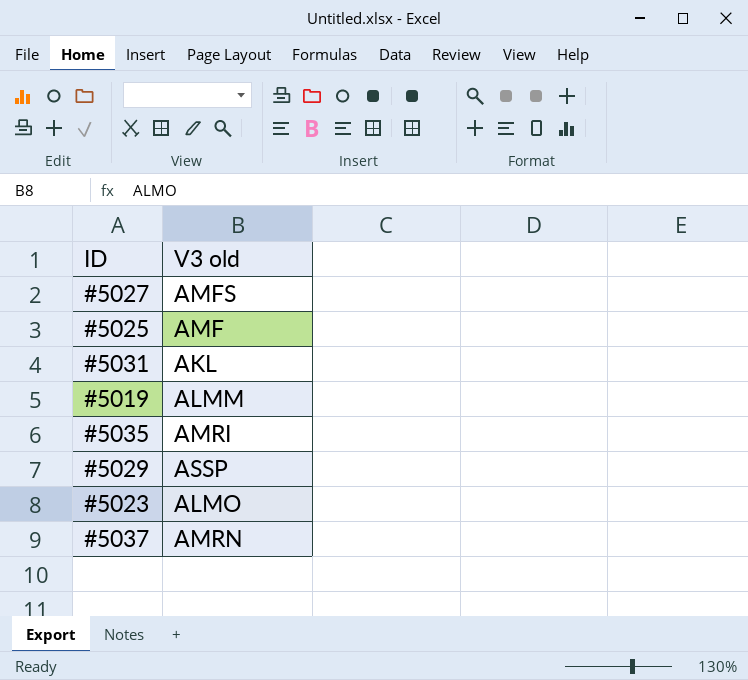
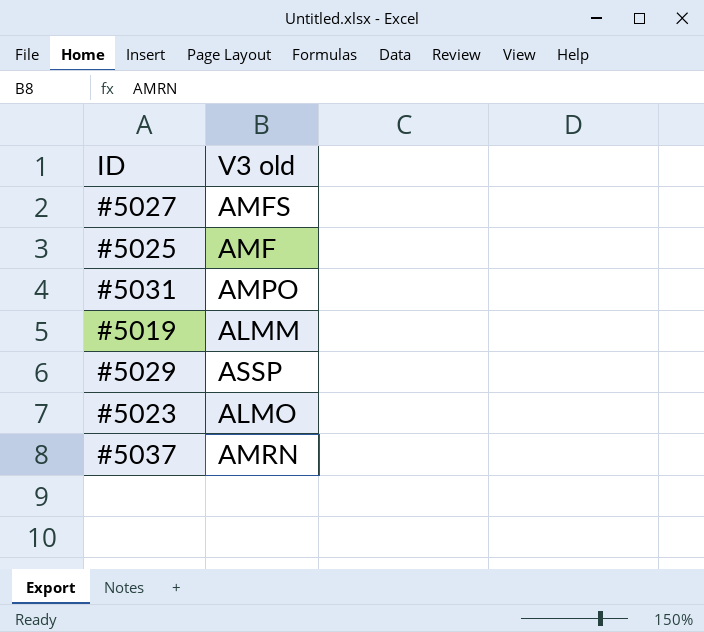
row #5035: AMRI -> none
#5031 | V3 old: AKL -> AMPO

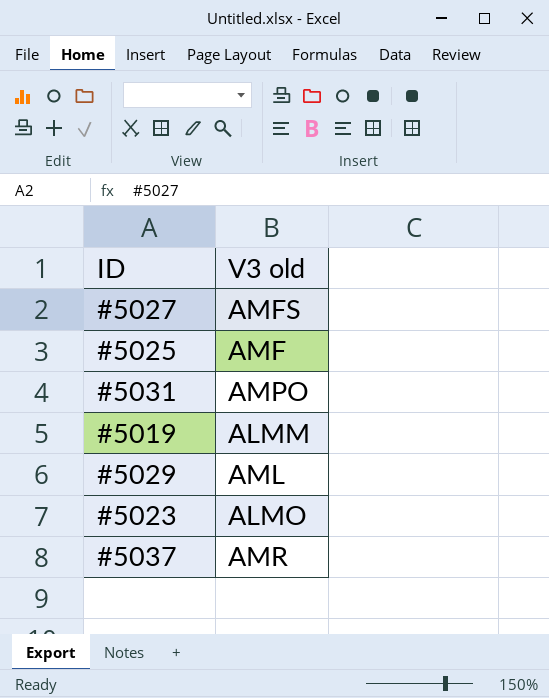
#5029 | V3 old: ASSP -> AML
#5037 | V3 old: AMRN -> AMR

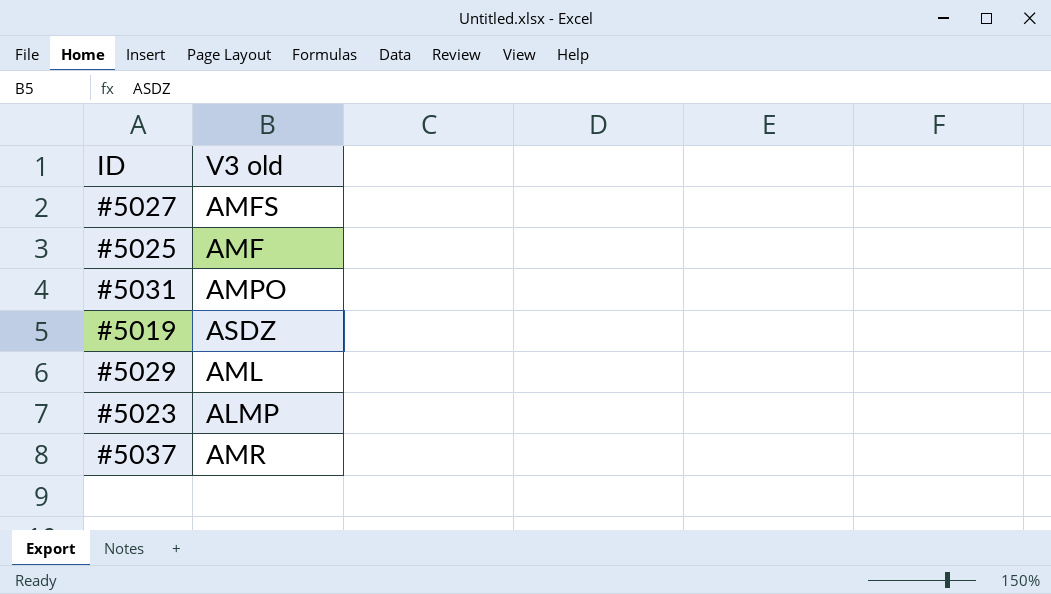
#5019 | V3 old: ALMM -> ASDZ
#5023 | V3 old: ALMO -> ALMP

